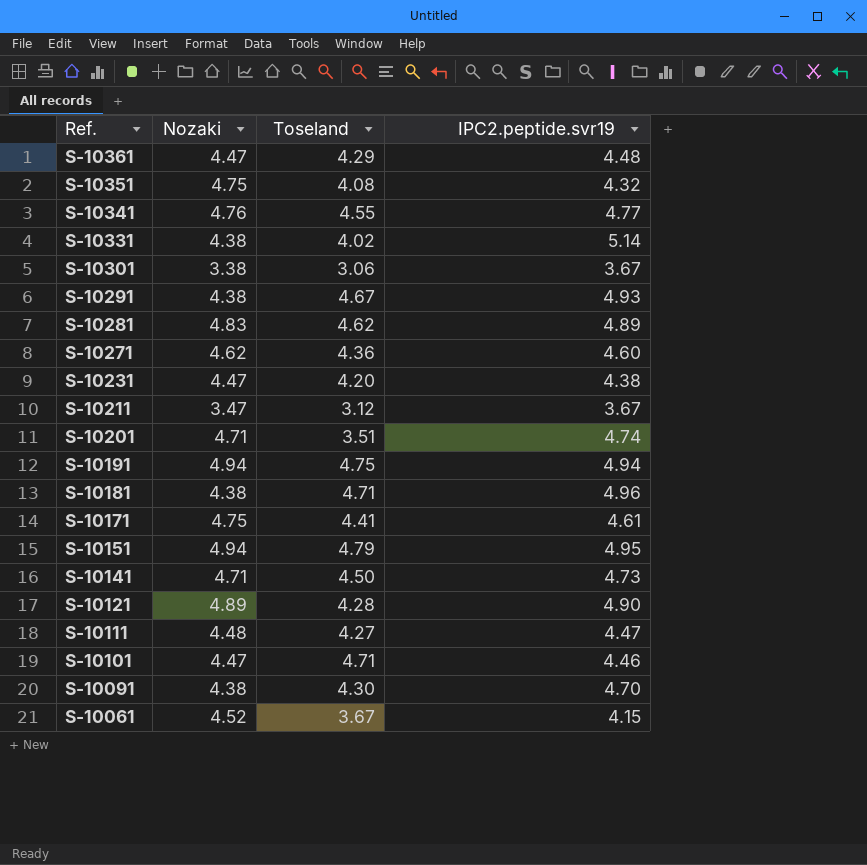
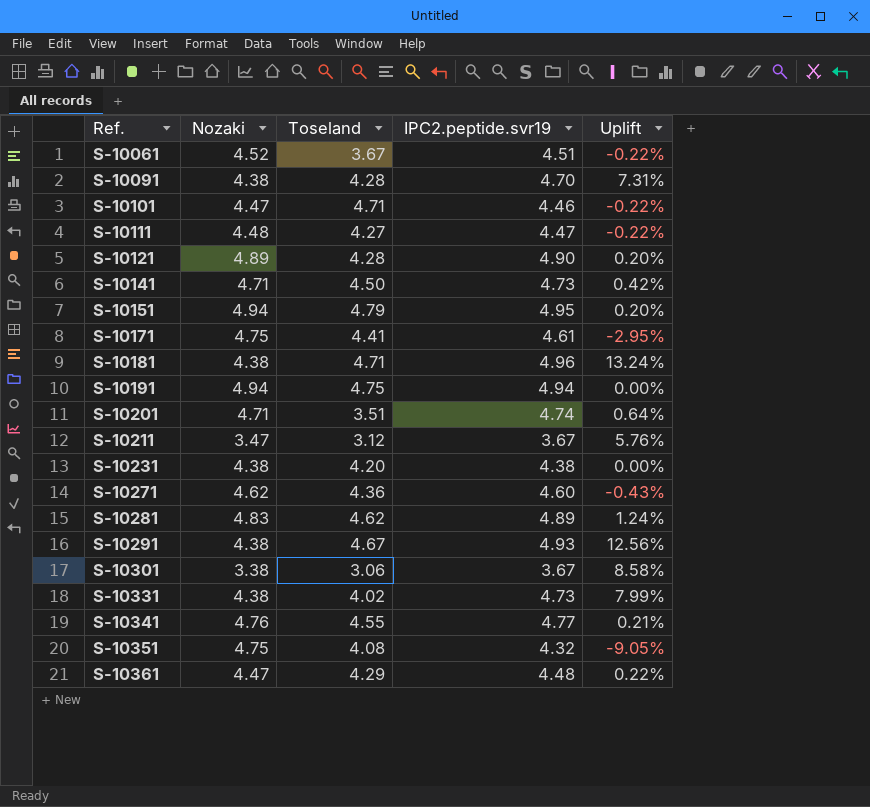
row order: Ref. descending -> Ref. ascending
column Uplift | formula: none -> ([IPC2.peptide.svr19] - [Nozaki]) / [Nozaki]
S-10061 | IPC2.peptide.svr19: 4.15 -> 4.51
S-10091 | Toseland: 4.30 -> 4.28
S-10231 | Nozaki: 4.47 -> 4.38
S-10331 | IPC2.peptide.svr19: 5.14 -> 4.73

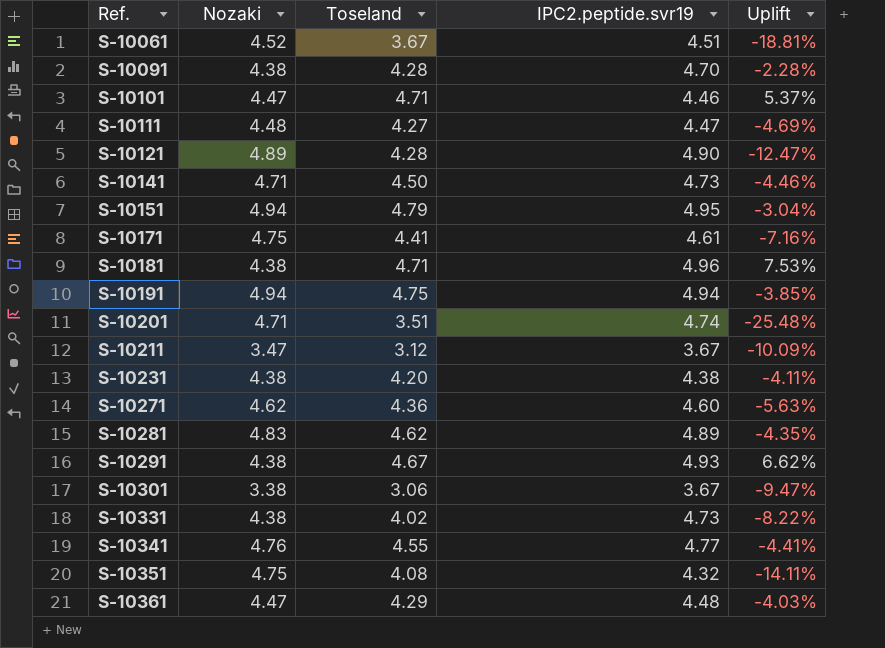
column Uplift | formula: ([IPC2.peptide.svr19] - [Nozaki]) / [Nozaki] -> ([Toseland] - [Nozaki]) / [Nozaki]

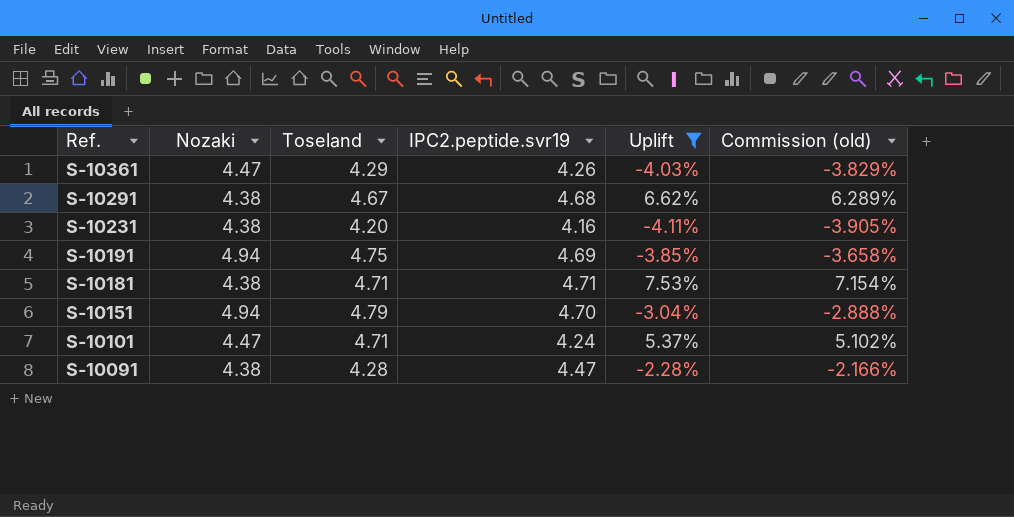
filter: none -> Uplift >= -4.11%
row order: Ref. ascending -> Ref. descending
column Commission (old) | formula: none -> [Uplift] * 0.95
S-10361 | IPC2.peptide.svr19: 4.48 -> 4.26
S-10291 | IPC2.peptide.svr19: 4.93 -> 4.68
S-10231 | IPC2.peptide.svr19: 4.38 -> 4.16
S-10191 | IPC2.peptide.svr19: 4.94 -> 4.69
S-10181 | IPC2.peptide.svr19: 4.96 -> 4.71
S-10151 | IPC2.peptide.svr19: 4.95 -> 4.70
S-10101 | IPC2.peptide.svr19: 4.46 -> 4.24
S-10091 | IPC2.peptide.svr19: 4.70 -> 4.47

